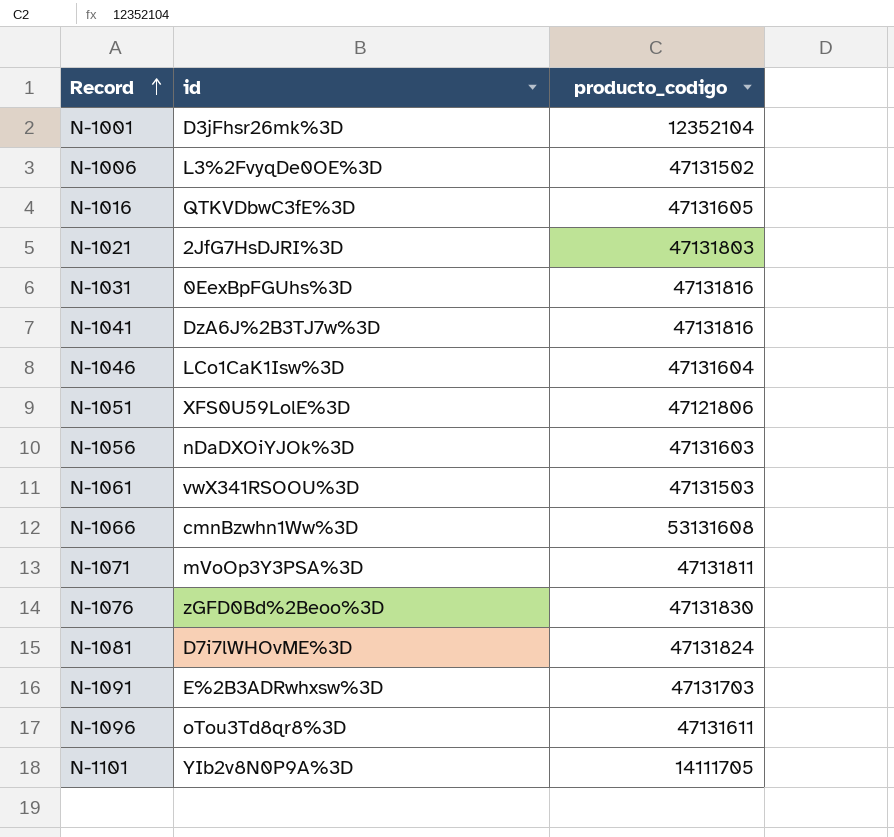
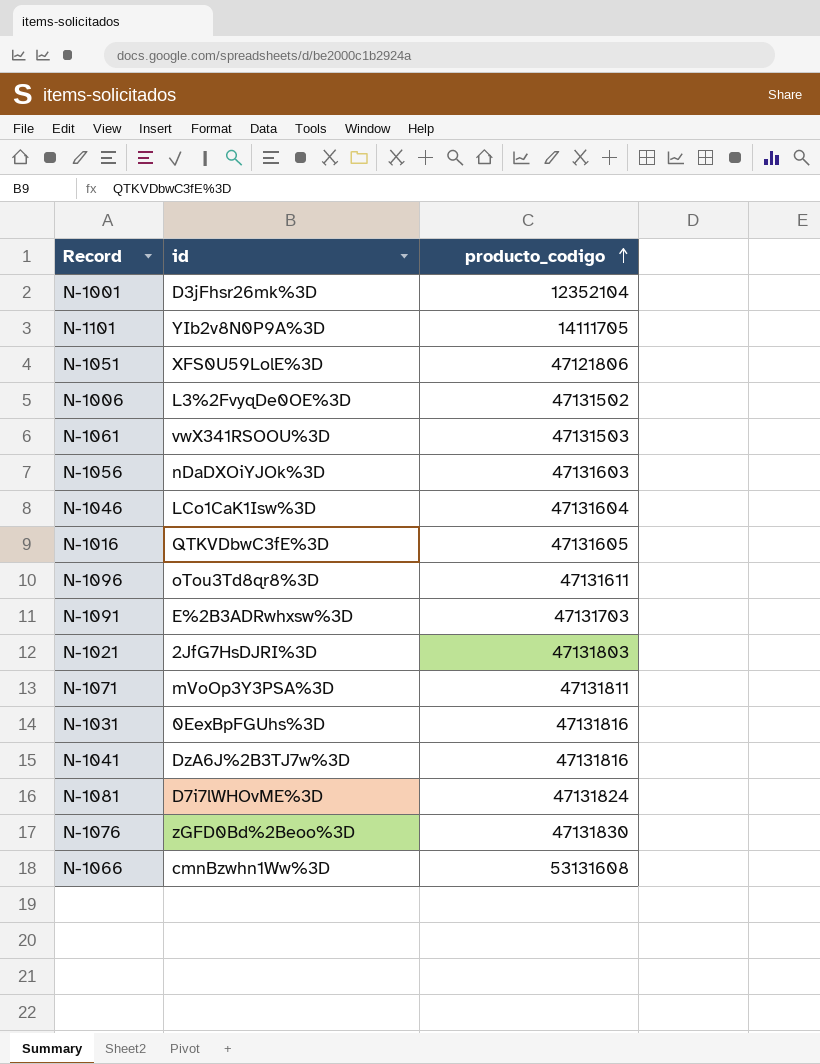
row order: Record ascending -> producto_codigo ascending

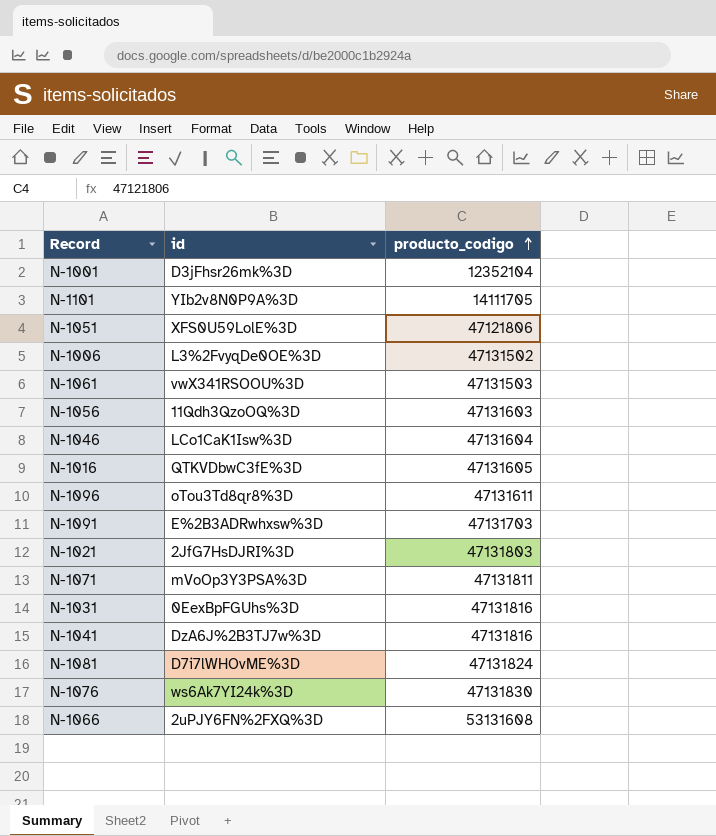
N-1056 | id: nDaDXOiYJOk%3D -> 11Qdh3QzoOQ%3D
N-1076 | id: zGFD0Bd%2Beoo%3D -> ws6Ak7YI24k%3D
N-1066 | id: cmnBzwhn1Ww%3D -> 2uPJY6FN%2FXQ%3D

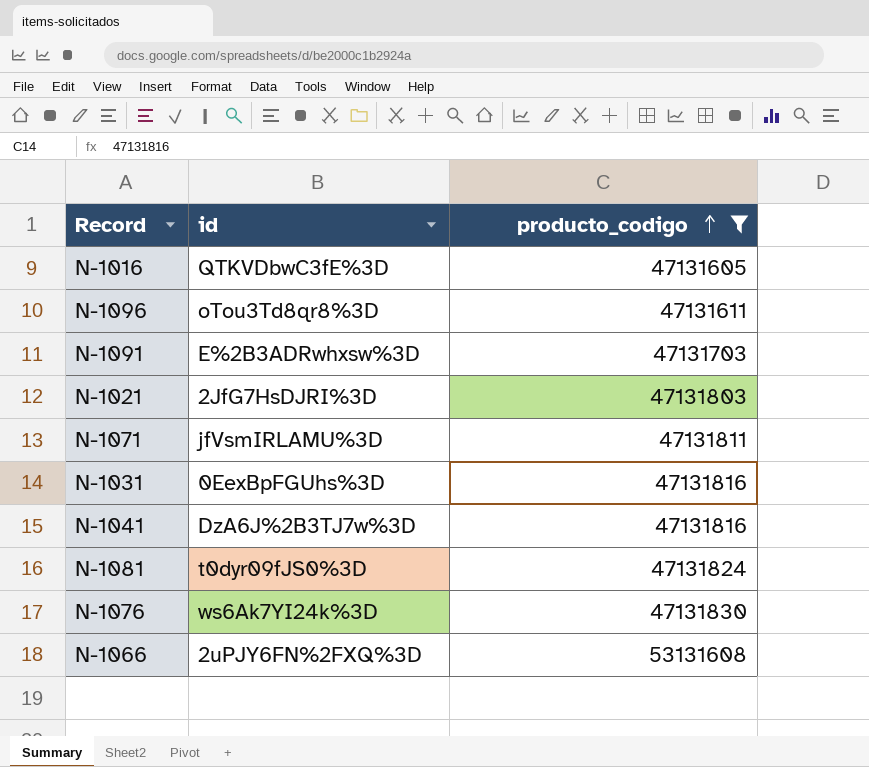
filter: none -> producto_codigo >= 47131605
N-1071 | id: mVoOp3Y3PSA%3D -> jfVsmIRLAMU%3D
N-1081 | id: D7i7lWHOvME%3D -> t0dyr09fJS0%3D

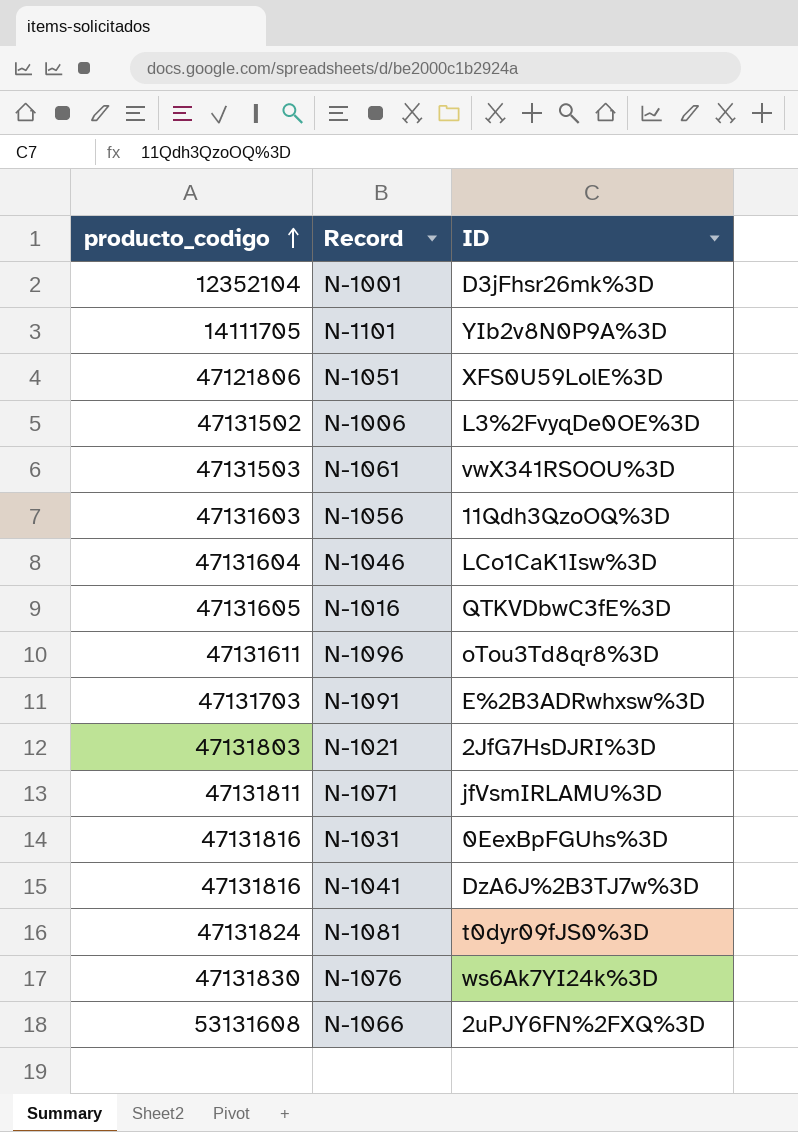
filter: producto_codigo >= 47131605 -> none
column producto_codigo | position: 3 -> 1
column name: id -> ID

